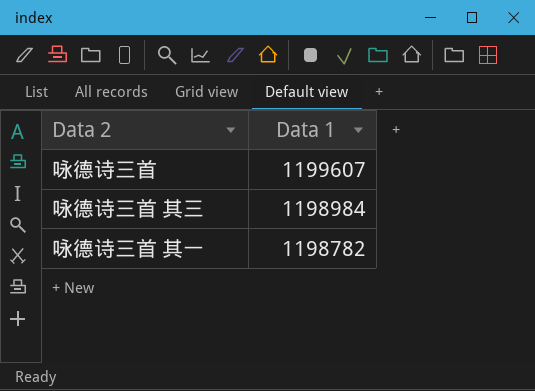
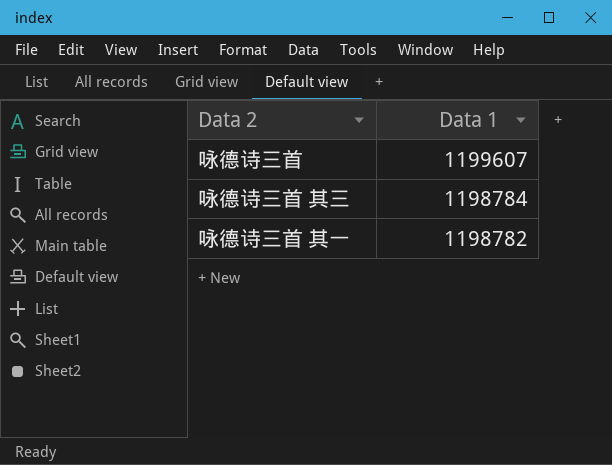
咏德诗三首 其三 | Data 1: 1198984 -> 1198784

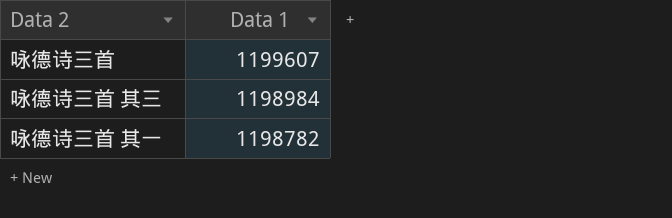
咏德诗三首 其三 | Data 1: 1198784 -> 1198984

